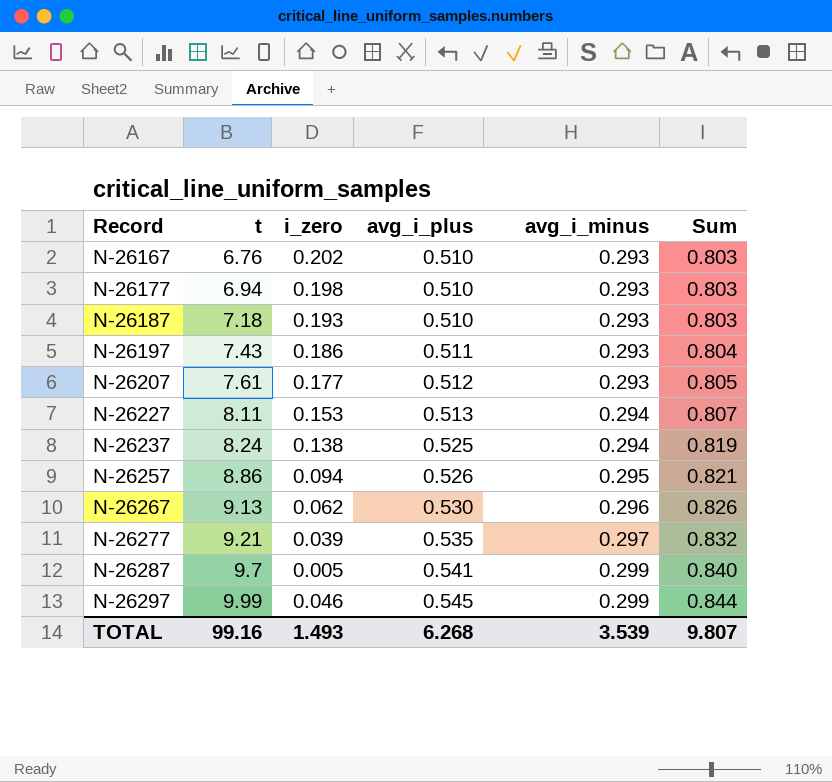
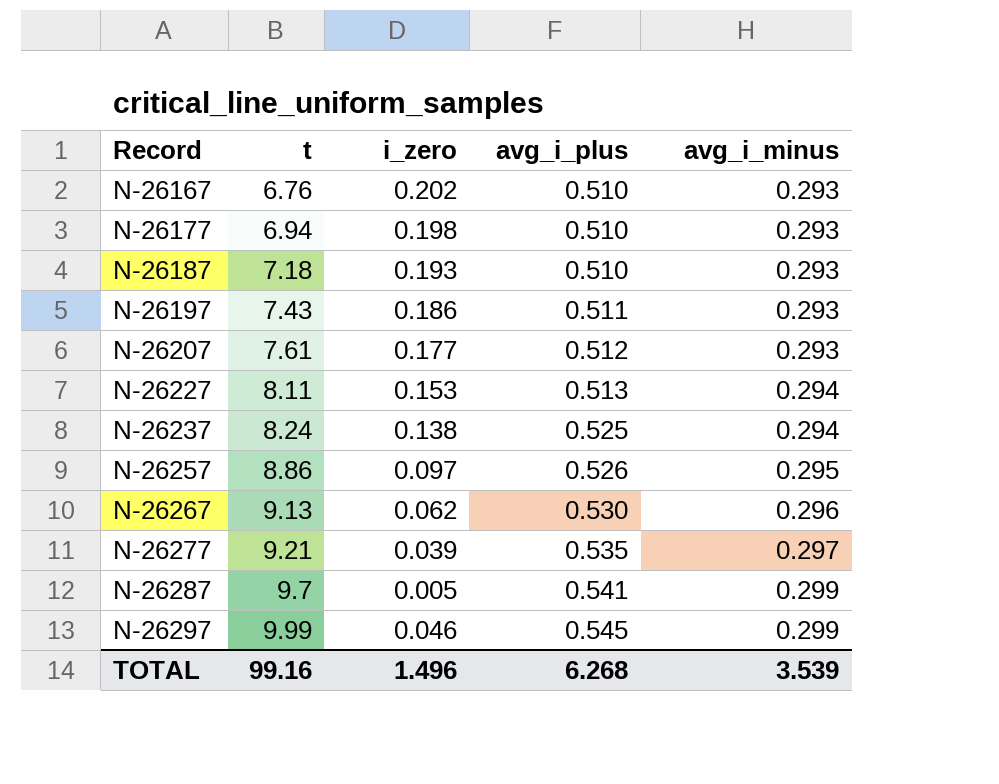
column Sum | formula: [avg_i_plus] + [avg_i_minus] -> none
N-26257 | i_zero: 0.094 -> 0.097
TOTAL | i_zero: 1.493 -> 1.496

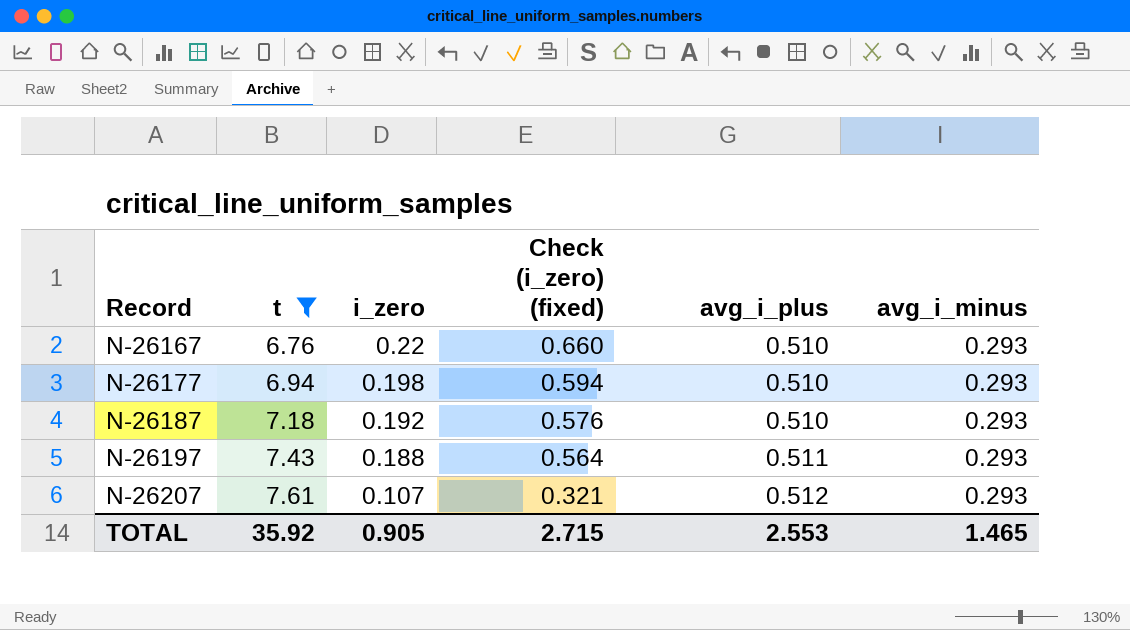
filter: none -> t <= 7.61
column Check (i_zero) (fixed) | formula: none -> [i_zero] * 3
N-26167 | i_zero: 0.202 -> 0.22
N-26187 | i_zero: 0.193 -> 0.192
N-26197 | i_zero: 0.186 -> 0.188
N-26207 | i_zero: 0.177 -> 0.107
TOTAL | t: 99.16 -> 35.92
TOTAL | i_zero: 1.496 -> 0.905
TOTAL | avg_i_plus: 6.268 -> 2.553
TOTAL | avg_i_minus: 3.539 -> 1.465

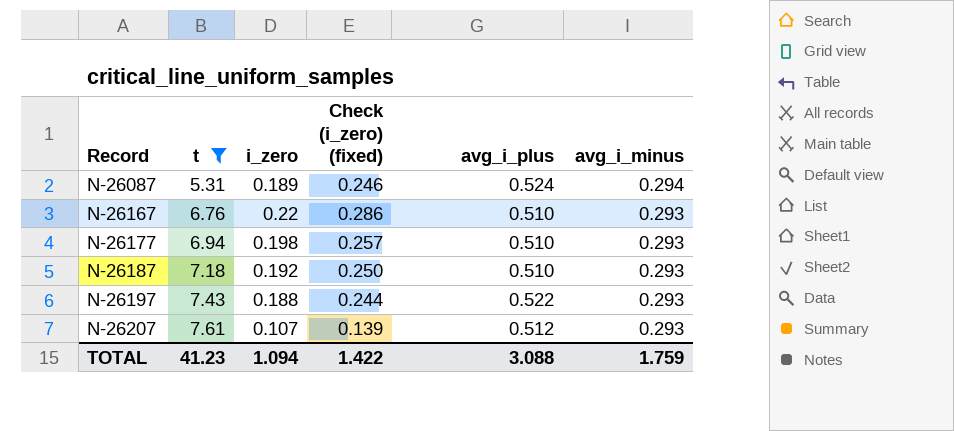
column Check (i_zero) (fixed) | formula: [i_zero] * 3 -> [i_zero] * 1.3
row N-26087: none -> 5.31 | 0.189 | 0.246 | 0.524 | 0.294
N-26197 | avg_i_plus: 0.511 -> 0.522
TOTAL | t: 35.92 -> 41.23
TOTAL | i_zero: 0.905 -> 1.094
TOTAL | Check (i_zero) (fixed): 2.715 -> 1.422
TOTAL | avg_i_plus: 2.553 -> 3.088
TOTAL | avg_i_minus: 1.465 -> 1.759

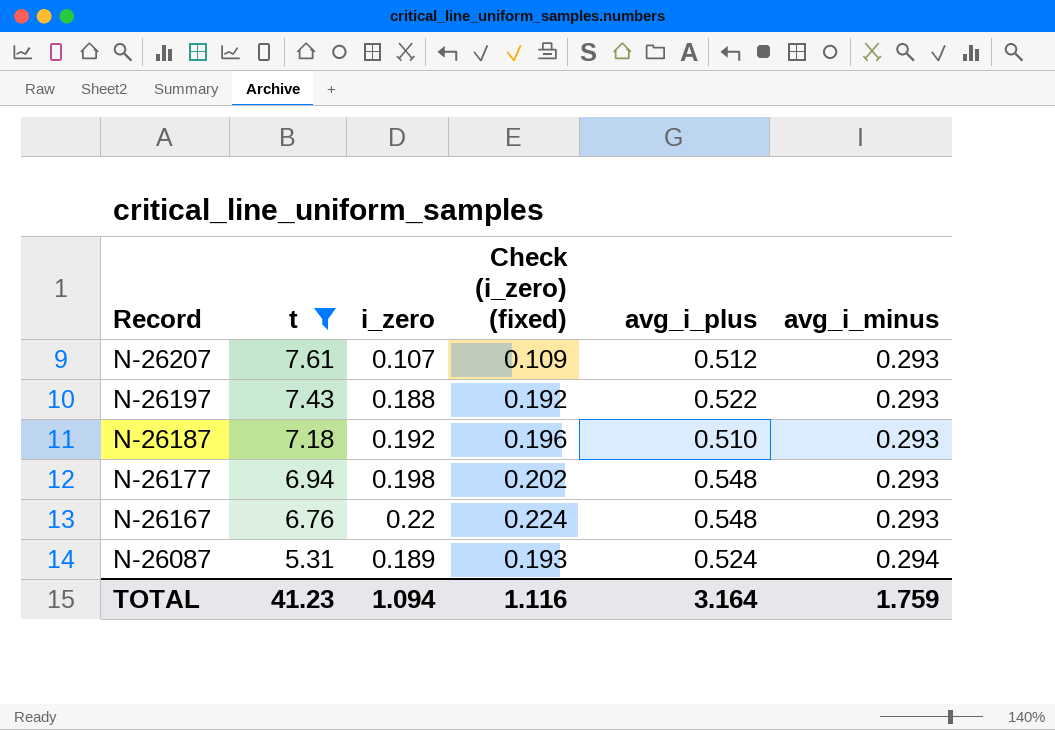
row order: Record ascending -> Record descending
column Check (i_zero) (fixed) | formula: [i_zero] * 1.3 -> [i_zero] * 1.02
N-26177 | avg_i_plus: 0.510 -> 0.548
N-26167 | avg_i_plus: 0.510 -> 0.548
TOTAL | Check (i_zero) (fixed): 1.422 -> 1.116
TOTAL | avg_i_plus: 3.088 -> 3.164

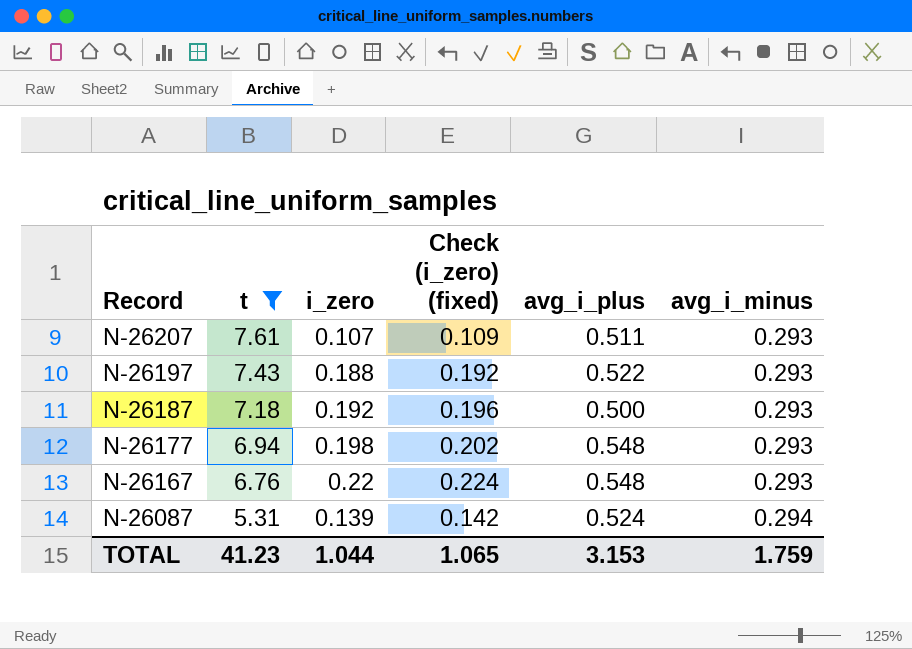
N-26207 | avg_i_plus: 0.512 -> 0.511
N-26187 | avg_i_plus: 0.510 -> 0.500
N-26087 | i_zero: 0.189 -> 0.139
N-26087 | Check (i_zero) (fixed): 0.193 -> 0.142
TOTAL | i_zero: 1.094 -> 1.044
TOTAL | Check (i_zero) (fixed): 1.116 -> 1.065
TOTAL | avg_i_plus: 3.164 -> 3.153

